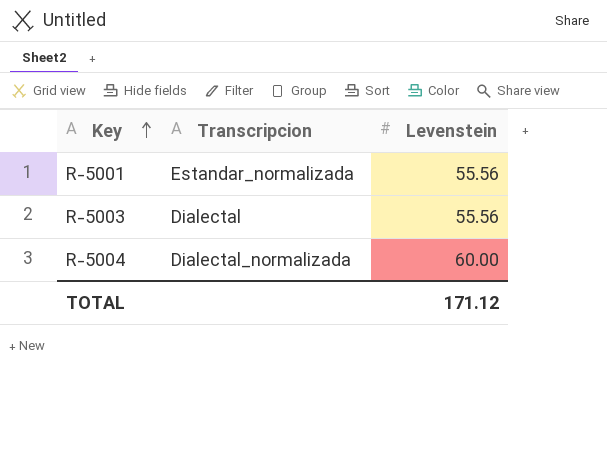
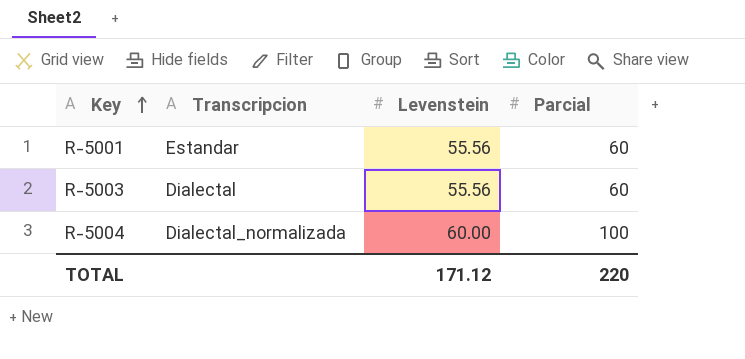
column Parcial | position: none -> 4
R-5001 | Transcripcion: Estandar_normalizada -> Estandar

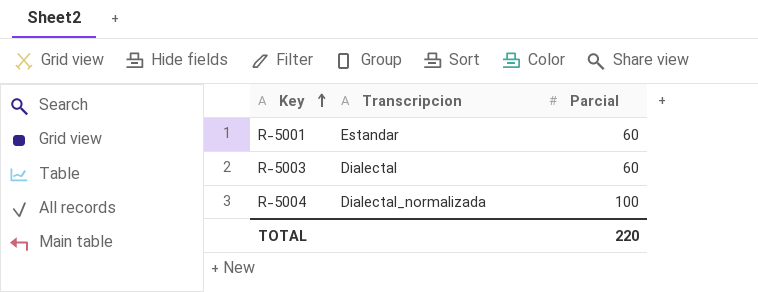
column Levenstein | position: 3 -> none

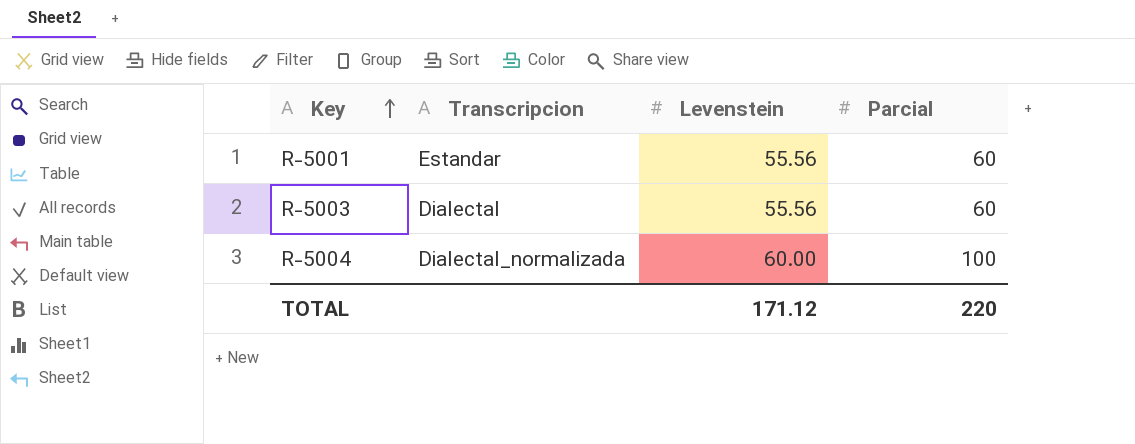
column Levenstein | position: none -> 3

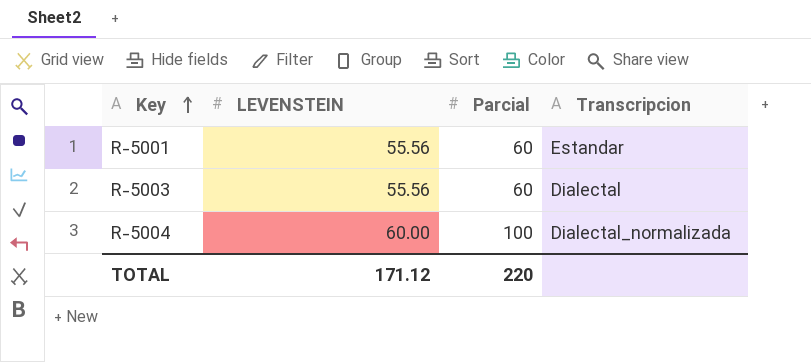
column name: Levenstein -> LEVENSTEIN
column Transcripcion | position: 2 -> 4

